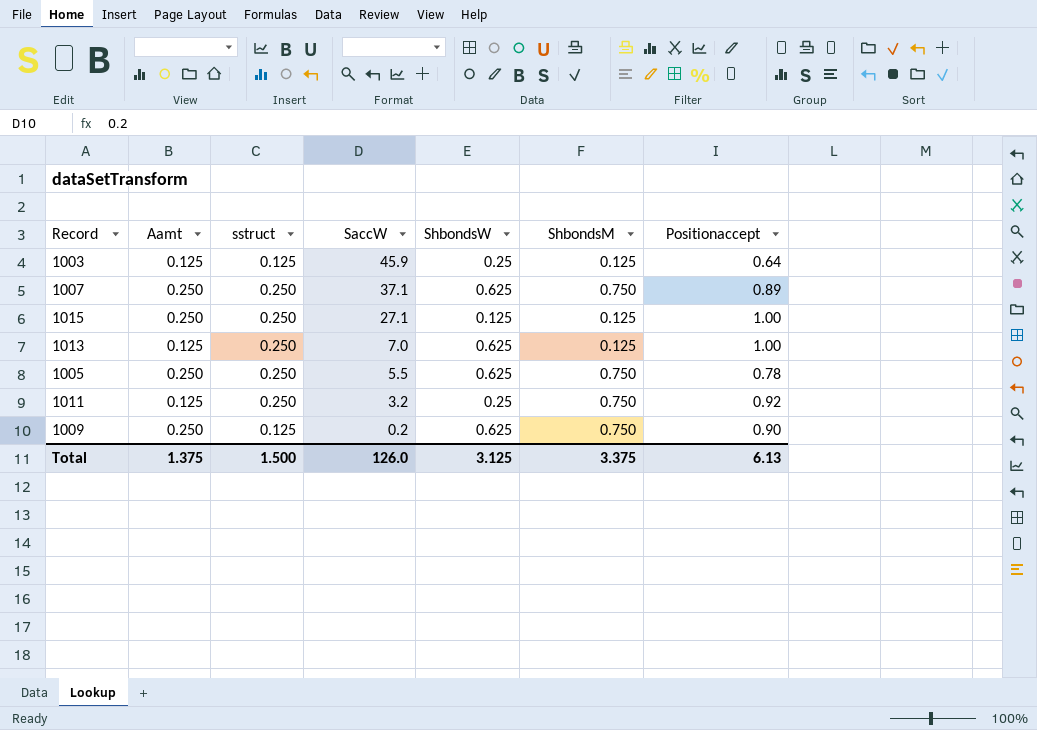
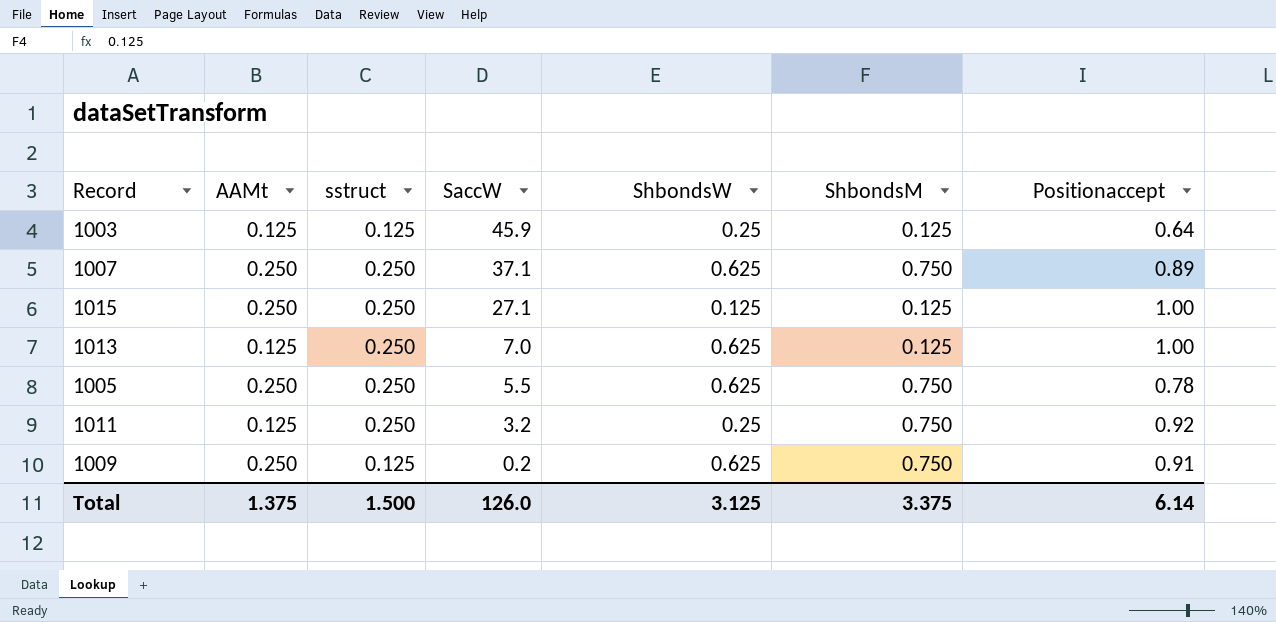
column name: Aamt -> AAMt
1009 | Positionaccept: 0.90 -> 0.91
Total | Positionaccept: 6.13 -> 6.14

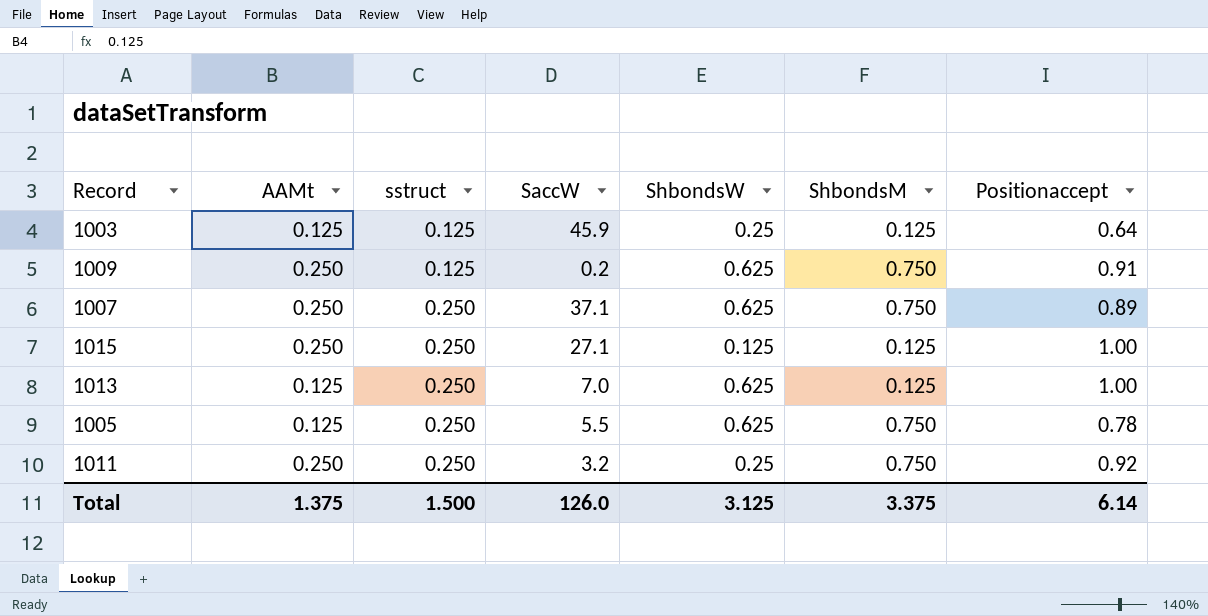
row order: SaccW descending -> sstruct ascending
1005 | AAMt: 0.250 -> 0.125
1011 | AAMt: 0.125 -> 0.250

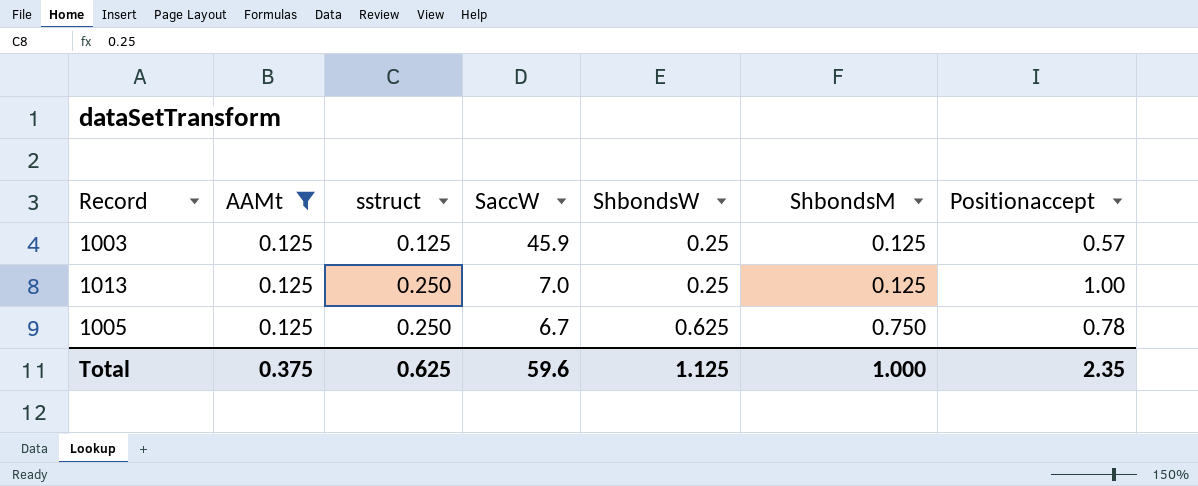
filter: none -> AAMt = 0.125
1003 | Positionaccept: 0.64 -> 0.57
1013 | ShbondsW: 0.625 -> 0.25
1005 | SaccW: 5.5 -> 6.7
Total | AAMt: 1.375 -> 0.375
Total | sstruct: 1.500 -> 0.625
Total | SaccW: 126.0 -> 59.6
Total | ShbondsW: 3.125 -> 1.125
Total | ShbondsM: 3.375 -> 1.000
Total | Positionaccept: 6.14 -> 2.35

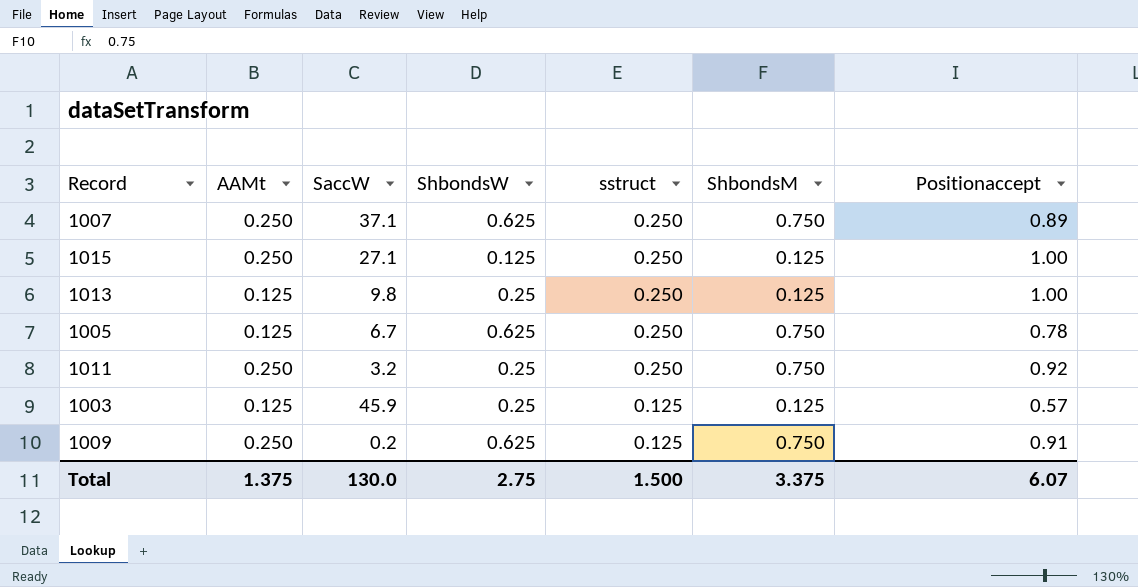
filter: AAMt = 0.125 -> none
row order: sstruct ascending -> sstruct descending
column sstruct | position: 3 -> 5
1013 | SaccW: 7.0 -> 9.8
Total | AAMt: 0.375 -> 1.375
Total | SaccW: 59.6 -> 130.0
Total | ShbondsW: 1.125 -> 2.75
Total | sstruct: 0.625 -> 1.500
Total | ShbondsM: 1.000 -> 3.375
Total | Positionaccept: 2.35 -> 6.07

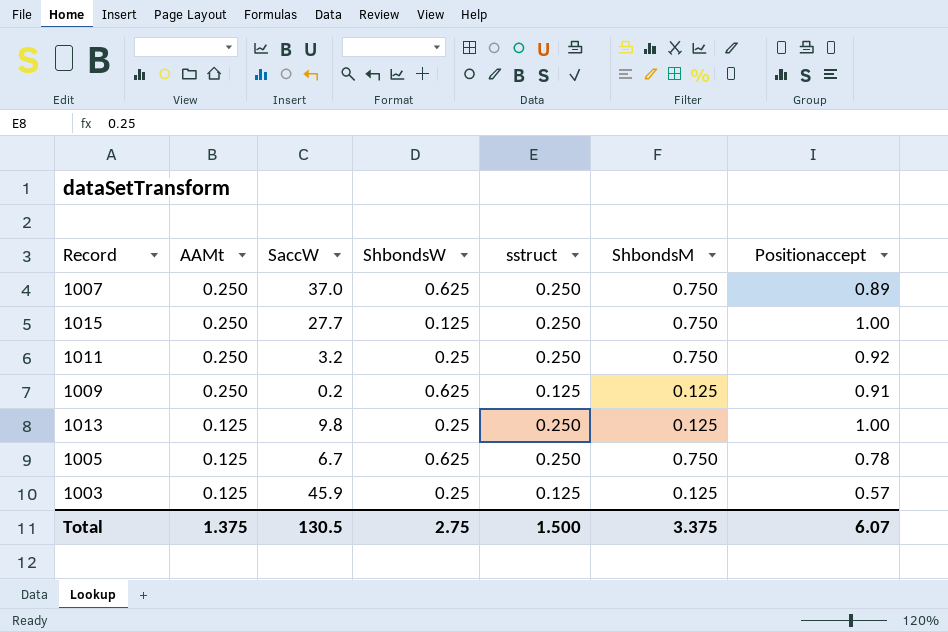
row order: sstruct descending -> AAMt descending
1007 | SaccW: 37.1 -> 37.0
1015 | SaccW: 27.1 -> 27.7
1015 | ShbondsM: 0.125 -> 0.750
1009 | ShbondsM: 0.750 -> 0.125
Total | SaccW: 130.0 -> 130.5

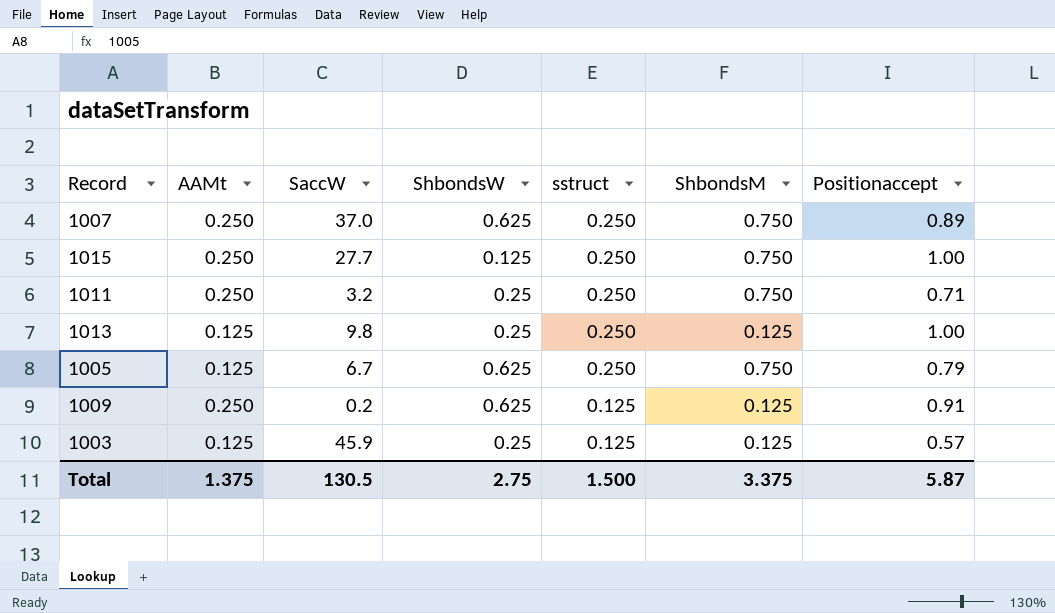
row order: AAMt descending -> sstruct descending
1011 | Positionaccept: 0.92 -> 0.71
1005 | Positionaccept: 0.78 -> 0.79
Total | Positionaccept: 6.07 -> 5.87

